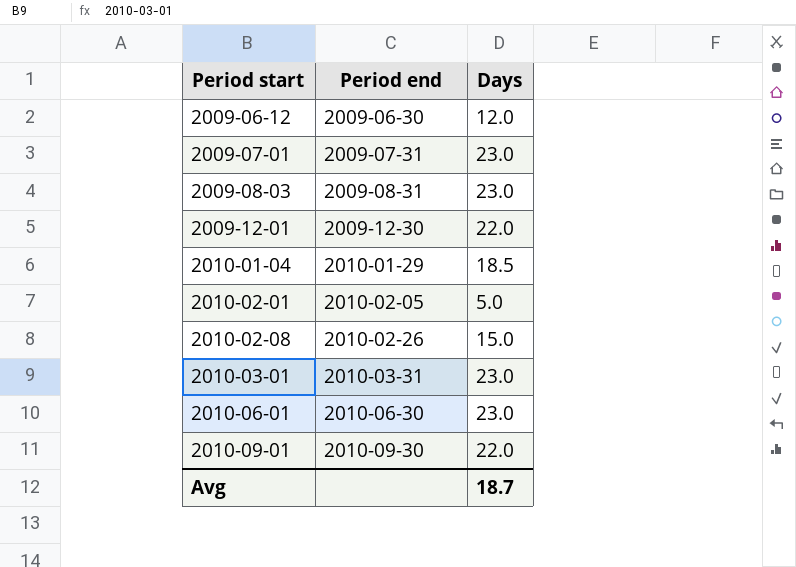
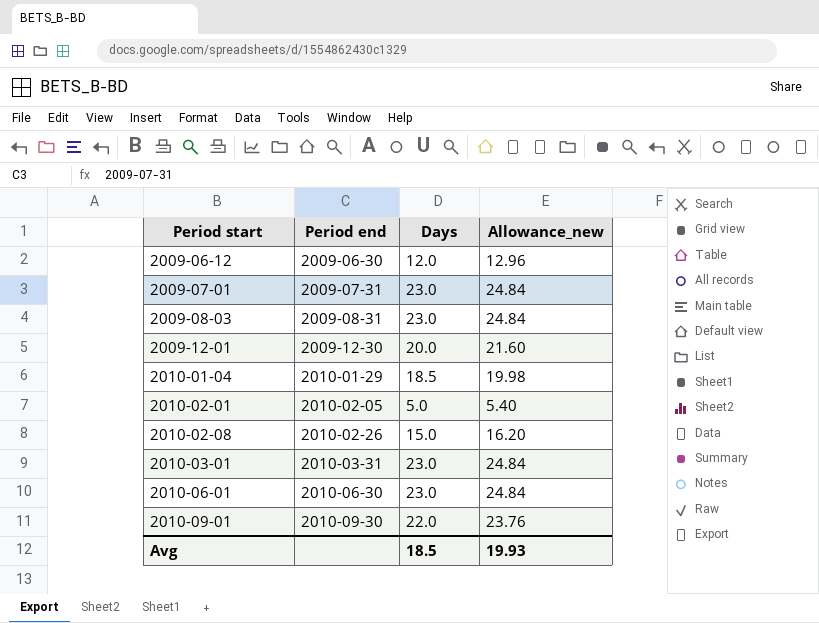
column Allowance_new | formula: none -> [Days] * 1.08
2009-12-01 | Days: 22.0 -> 20.0
Avg | Days: 18.7 -> 18.5

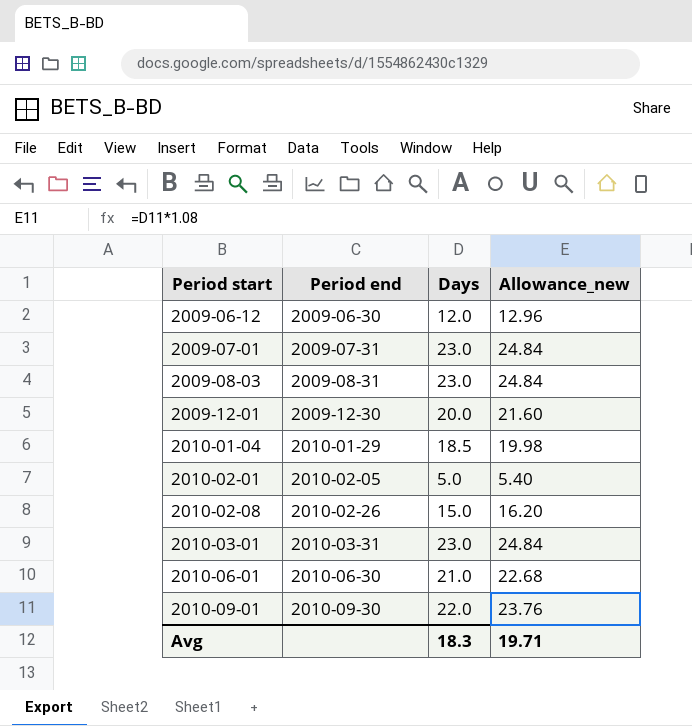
2010-06-01 | Days: 23.0 -> 21.0
2010-06-01 | Allowance_new: 24.84 -> 22.68
Avg | Days: 18.5 -> 18.3
Avg | Allowance_new: 19.93 -> 19.71

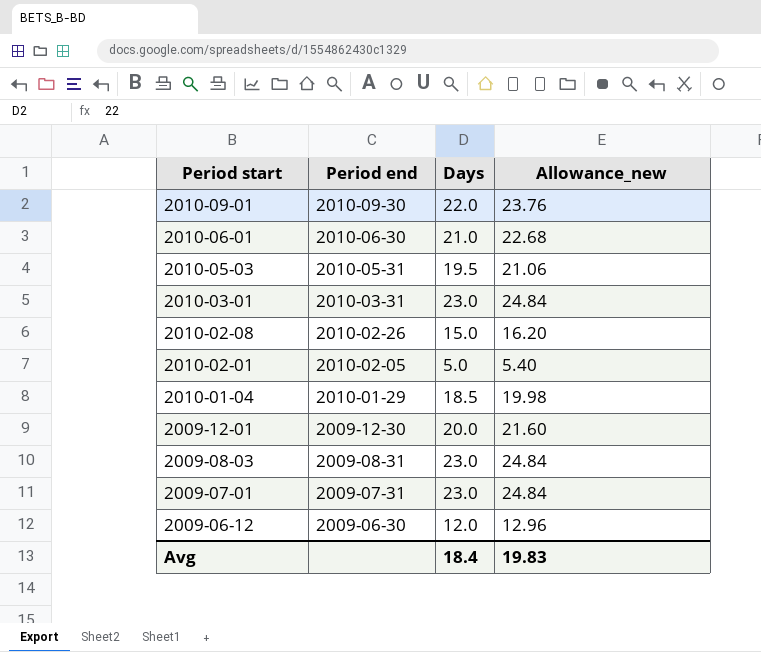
row order: Period start ascending -> Period start descending
row 2010-05-03: none -> 2010-05-31 | 19.5 | 21.06
Avg | Days: 18.3 -> 18.4
Avg | Allowance_new: 19.71 -> 19.83

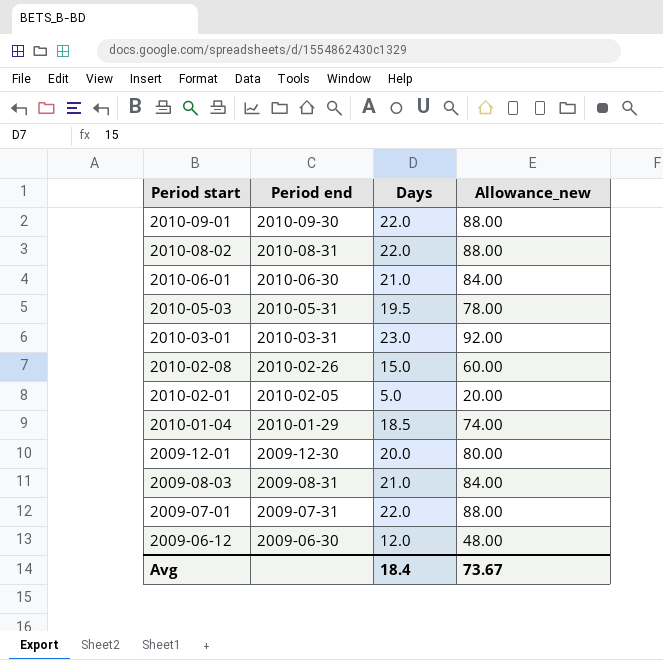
column Allowance_new | formula: [Days] * 1.08 -> [Days] * 4
row 2010-08-02: none -> 2010-08-31 | 22.0 | 88.00
2009-08-03 | Days: 23.0 -> 21.0
2009-07-01 | Days: 23.0 -> 22.0
Avg | Allowance_new: 19.83 -> 73.67

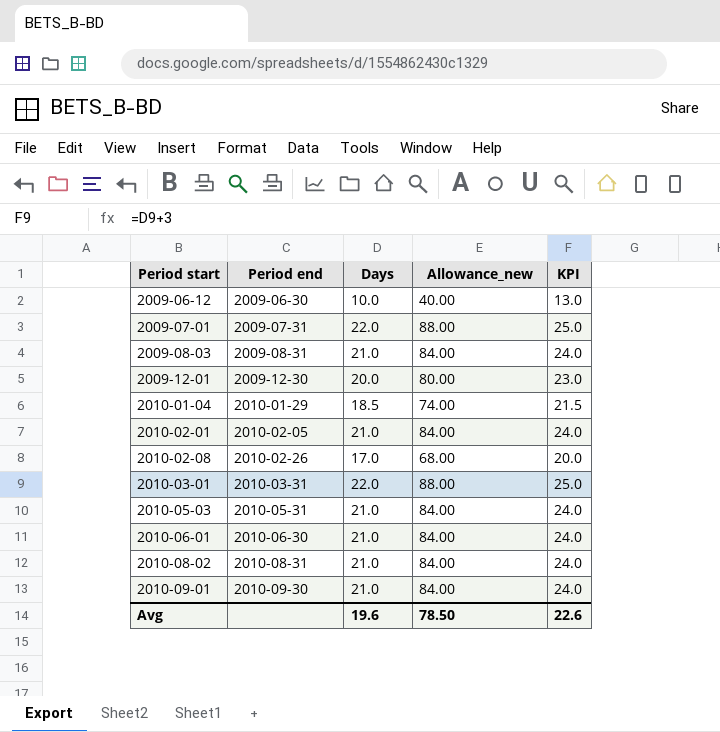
row order: Period start descending -> Period start ascending
column KPI | formula: none -> [Days] + 3
2009-06-12 | Days: 12.0 -> 10.0
2009-06-12 | Allowance_new: 48.00 -> 40.00
2010-02-01 | Days: 5.0 -> 21.0
2010-02-01 | Allowance_new: 20.00 -> 84.00
2010-02-08 | Days: 15.0 -> 17.0
2010-02-08 | Allowance_new: 60.00 -> 68.00
2010-03-01 | Days: 23.0 -> 22.0
2010-03-01 | Allowance_new: 92.00 -> 88.00
2010-05-03 | Days: 19.5 -> 21.0
2010-05-03 | Allowance_new: 78.00 -> 84.00
2010-08-02 | Days: 22.0 -> 21.0
2010-08-02 | Allowance_new: 88.00 -> 84.00
2010-09-01 | Days: 22.0 -> 21.0
2010-09-01 | Allowance_new: 88.00 -> 84.00
Avg | Days: 18.4 -> 19.6
Avg | Allowance_new: 73.67 -> 78.50

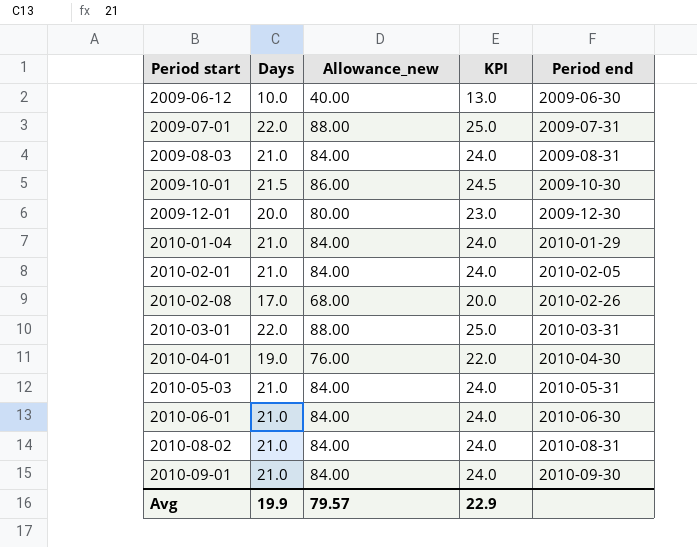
column Period end | position: 2 -> 5
row 2009-10-01: none -> 21.5 | 86.00 | 24.5 | 2009-10-30
2010-01-04 | Days: 18.5 -> 21.0
2010-01-04 | Allowance_new: 74.00 -> 84.00
2010-01-04 | KPI: 21.5 -> 24.0
row 2010-04-01: none -> 19.0 | 76.00 | 22.0 | 2010-04-30
Avg | Days: 19.6 -> 19.9
Avg | Allowance_new: 78.50 -> 79.57
Avg | KPI: 22.6 -> 22.9

